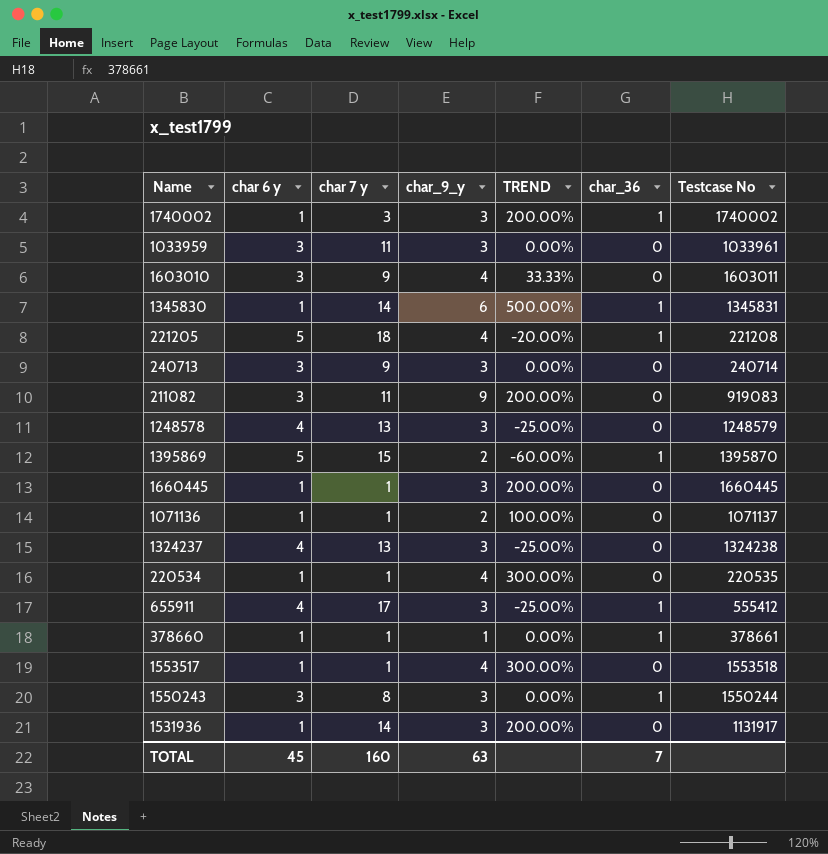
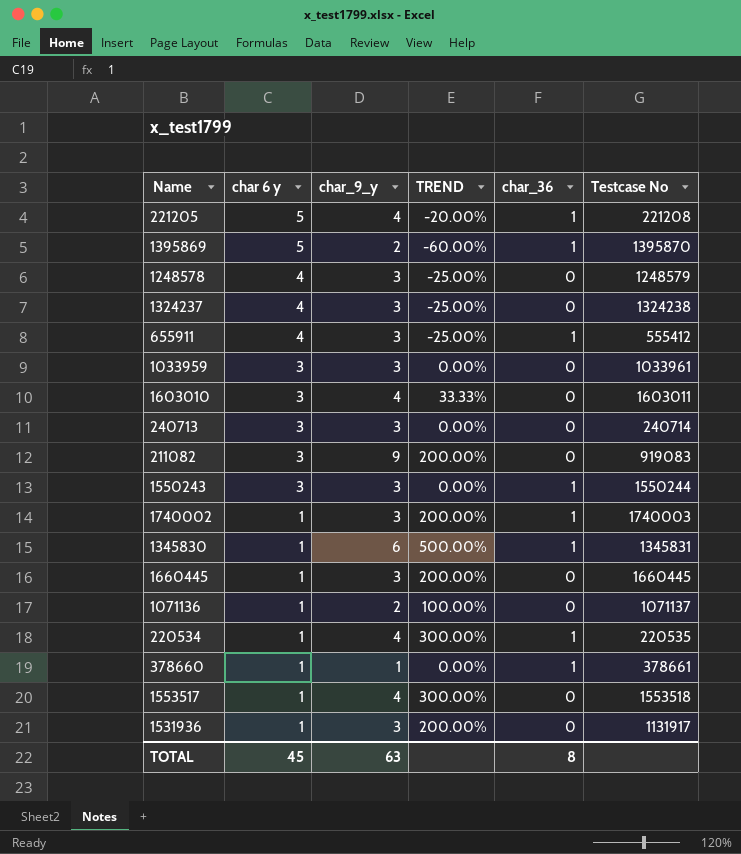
row order: none -> char 6 y descending
column char 7 y | position: 3 -> none
1740002 | Testcase No: 1740002 -> 1740003
220534 | char_36: 0 -> 1
TOTAL | char_36: 7 -> 8

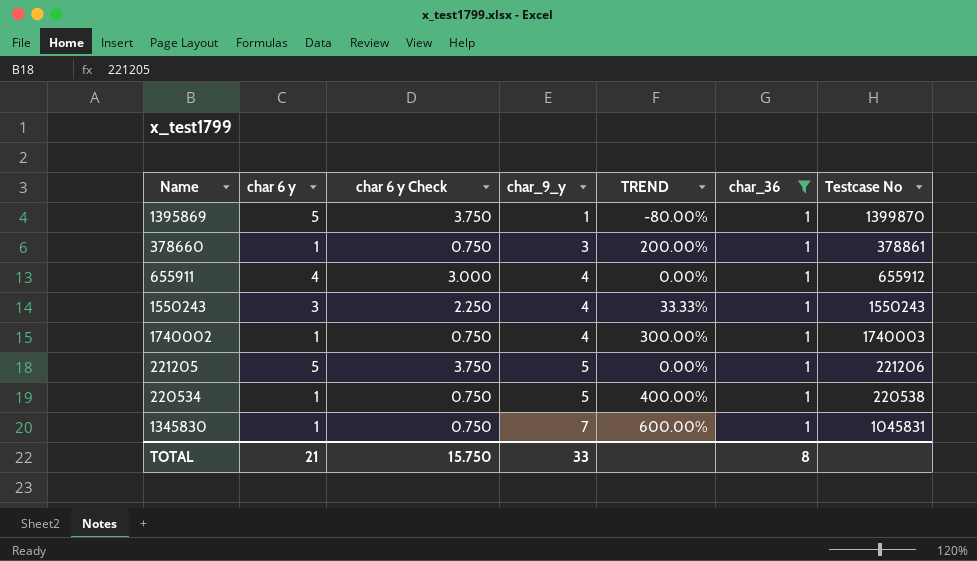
filter: none -> char_36 = 1
row order: char 6 y descending -> char_9_y ascending
column char 6 y Check | formula: none -> [char 6 y] * 0.75
1395869 | char_9_y: 2 -> 1
1395869 | TREND: -60.00% -> -80.00%
1395869 | Testcase No: 1395870 -> 1399870
378660 | char_9_y: 1 -> 3
378660 | TREND: 0.00% -> 200.00%
378660 | Testcase No: 378661 -> 378861
655911 | char_9_y: 3 -> 4
655911 | TREND: -25.00% -> 0.00%
655911 | Testcase No: 555412 -> 655912
1550243 | char_9_y: 3 -> 4
1550243 | TREND: 0.00% -> 33.33%
1550243 | Testcase No: 1550244 -> 1550243
1740002 | char_9_y: 3 -> 4
1740002 | TREND: 200.00% -> 300.00%
221205 | char_9_y: 4 -> 5
221205 | TREND: -20.00% -> 0.00%
221205 | Testcase No: 221208 -> 221206
220534 | char_9_y: 4 -> 5
220534 | TREND: 300.00% -> 400.00%
220534 | Testcase No: 220535 -> 220538
1345830 | char_9_y: 6 -> 7
1345830 | TREND: 500.00% -> 600.00%
1345830 | Testcase No: 1345831 -> 1045831
TOTAL | char 6 y: 45 -> 21
TOTAL | char_9_y: 63 -> 33

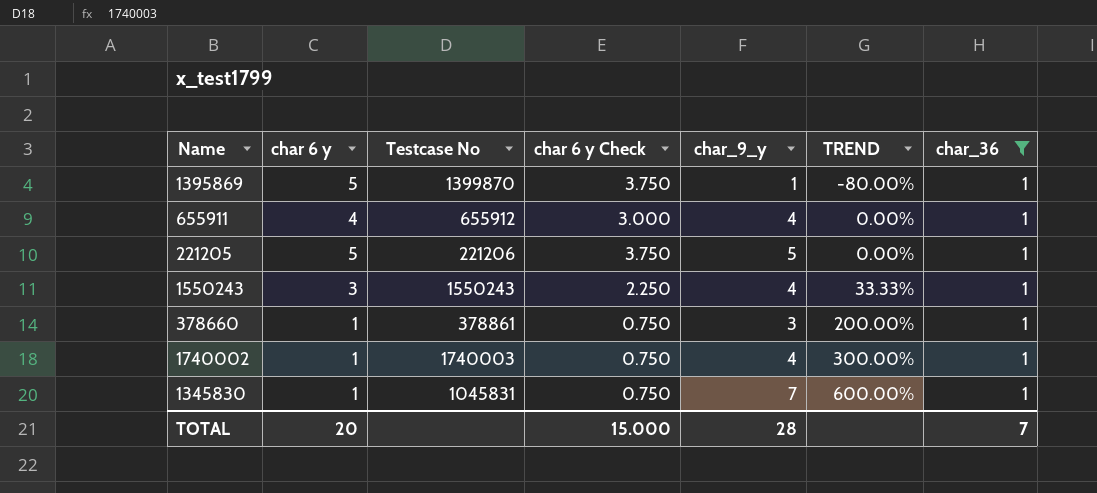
row order: char_9_y ascending -> TREND ascending
column Testcase No | position: 7 -> 3
row 220534: 1 | 0.750 | 5 | 400.00% | 1 | 220538 -> none
TOTAL | char 6 y: 21 -> 20
TOTAL | char 6 y Check: 15.750 -> 15.000
TOTAL | char_9_y: 33 -> 28
TOTAL | char_36: 8 -> 7

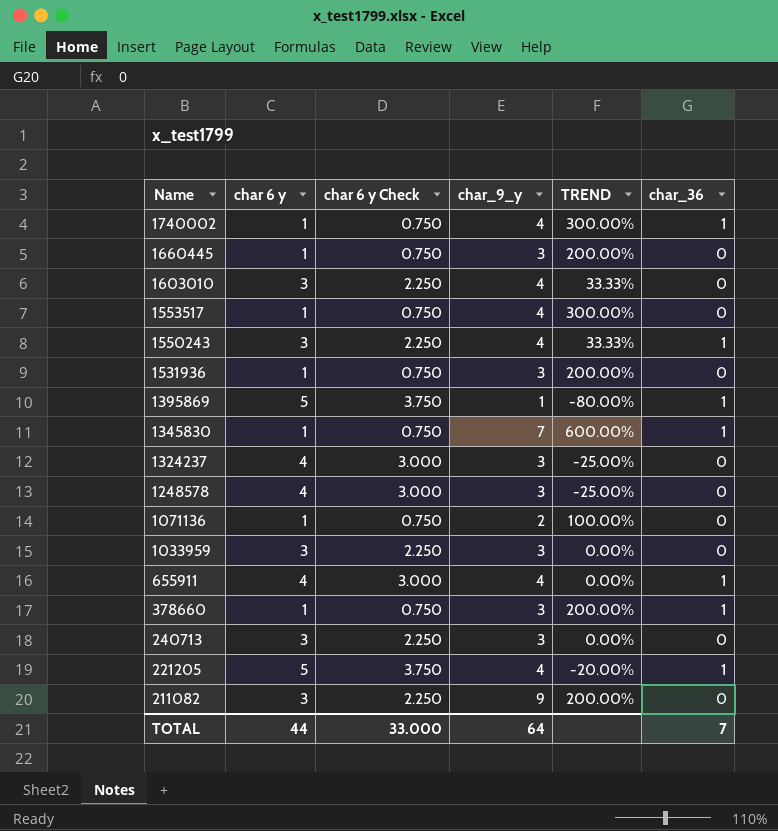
filter: char_36 = 1 -> none
row order: TREND ascending -> Name descending
column Testcase No | position: 3 -> none
221205 | char_9_y: 5 -> 4
221205 | TREND: 0.00% -> -20.00%
TOTAL | char 6 y: 20 -> 44
TOTAL | char 6 y Check: 15.000 -> 33.000
TOTAL | char_9_y: 28 -> 64

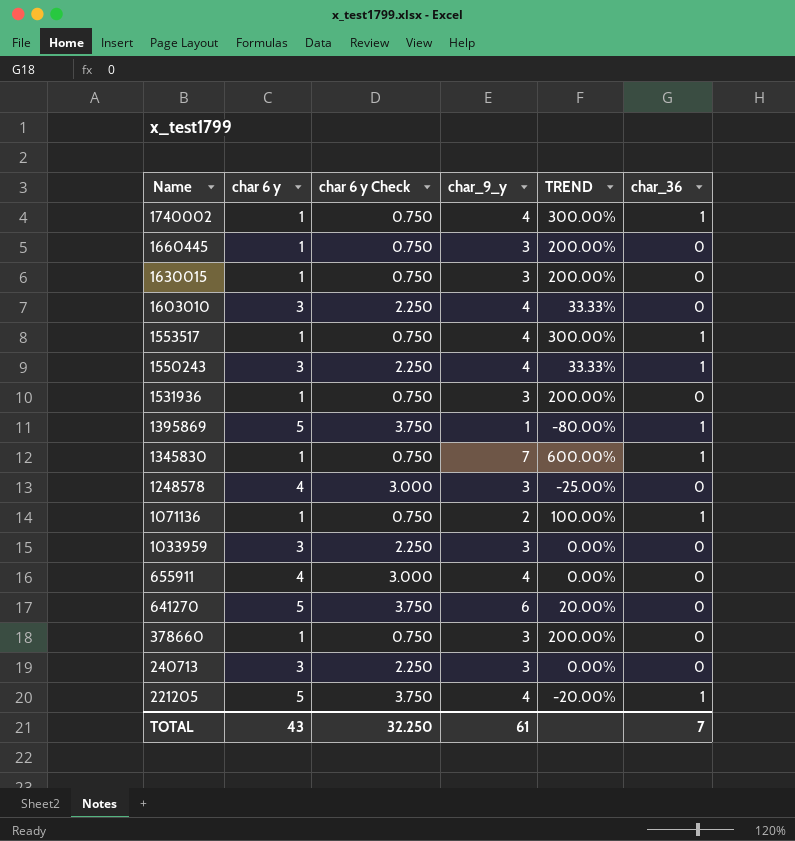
row 1324237: 4 | 3.000 | 3 | -25.00% | 0 -> none
row 211082: 3 | 2.250 | 9 | 200.00% | 0 -> none
row 1630015: none -> 1 | 0.750 | 3 | 200.00% | 0
1553517 | char_36: 0 -> 1
1071136 | char_36: 0 -> 1
655911 | char_36: 1 -> 0
row 641270: none -> 5 | 3.750 | 6 | 20.00% | 0
378660 | char_36: 1 -> 0
TOTAL | char 6 y: 44 -> 43
TOTAL | char 6 y Check: 33.000 -> 32.250
TOTAL | char_9_y: 64 -> 61

